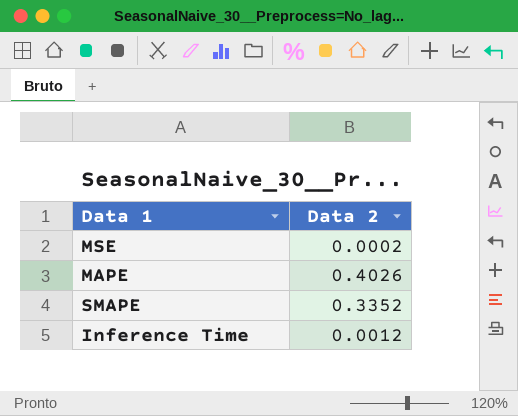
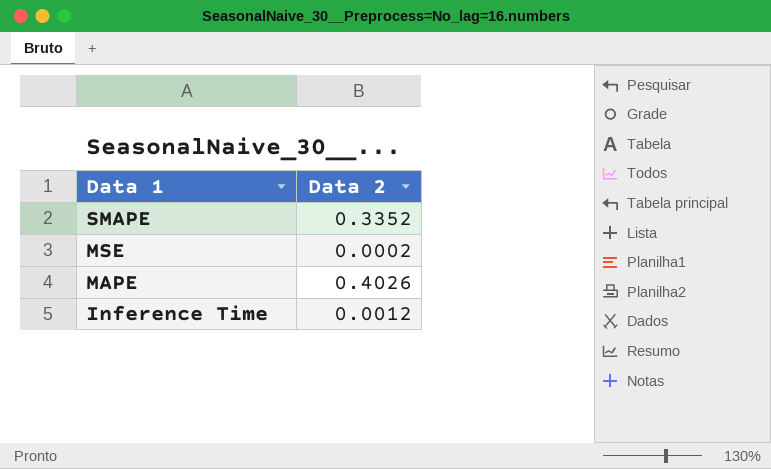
row order: none -> Data 1 descending

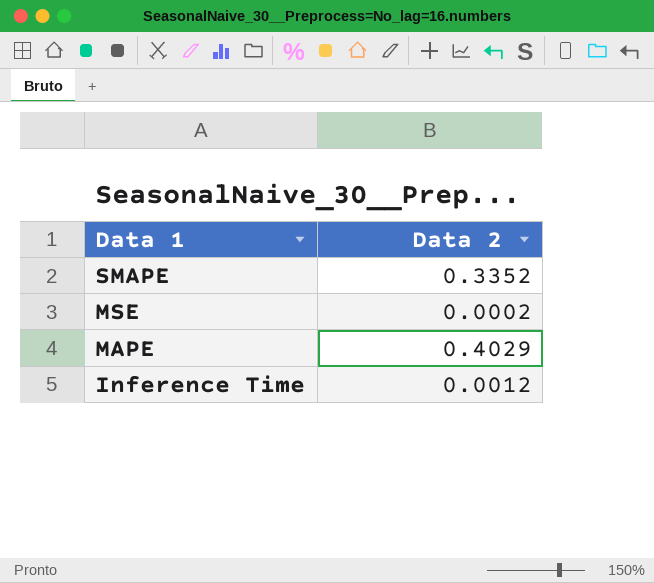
MAPE | Data 2: 0.4026 -> 0.4029

